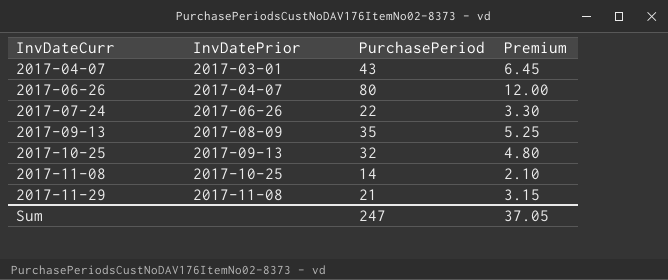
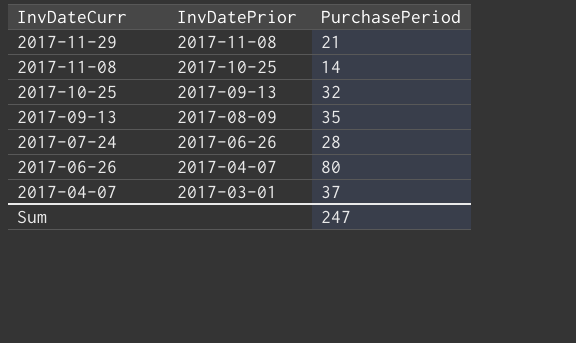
row order: InvDateCurr ascending -> InvDateCurr descending
column Premium | formula: [PurchasePeriod] * 0.15 -> none
2017-07-24 | PurchasePeriod: 22 -> 28
2017-04-07 | PurchasePeriod: 43 -> 37

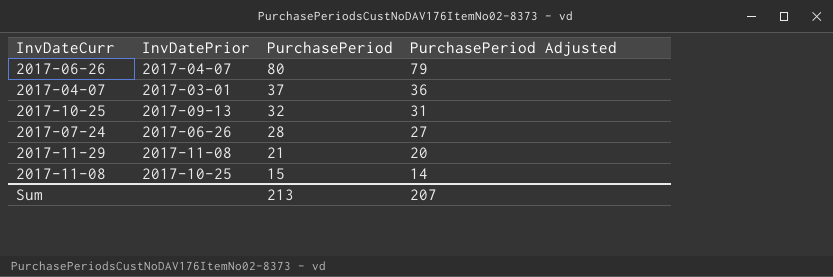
row order: InvDateCurr descending -> PurchasePeriod descending
column PurchasePeriod Adjusted | formula: none -> [PurchasePeriod] - 1
row 2017-09-13: 2017-08-09 | 35 -> none
2017-11-08 | PurchasePeriod: 14 -> 15
Sum | PurchasePeriod: 247 -> 213

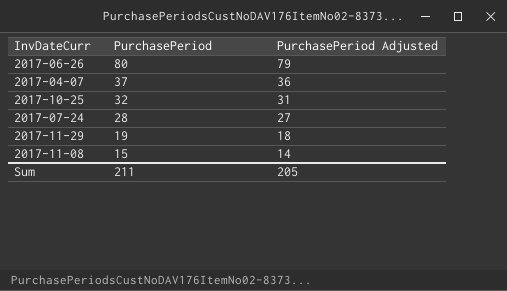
column InvDatePrior | position: 2 -> none
2017-11-29 | PurchasePeriod: 21 -> 19
2017-11-29 | PurchasePeriod Adjusted: 20 -> 18
Sum | PurchasePeriod: 213 -> 211
Sum | PurchasePeriod Adjusted: 207 -> 205

